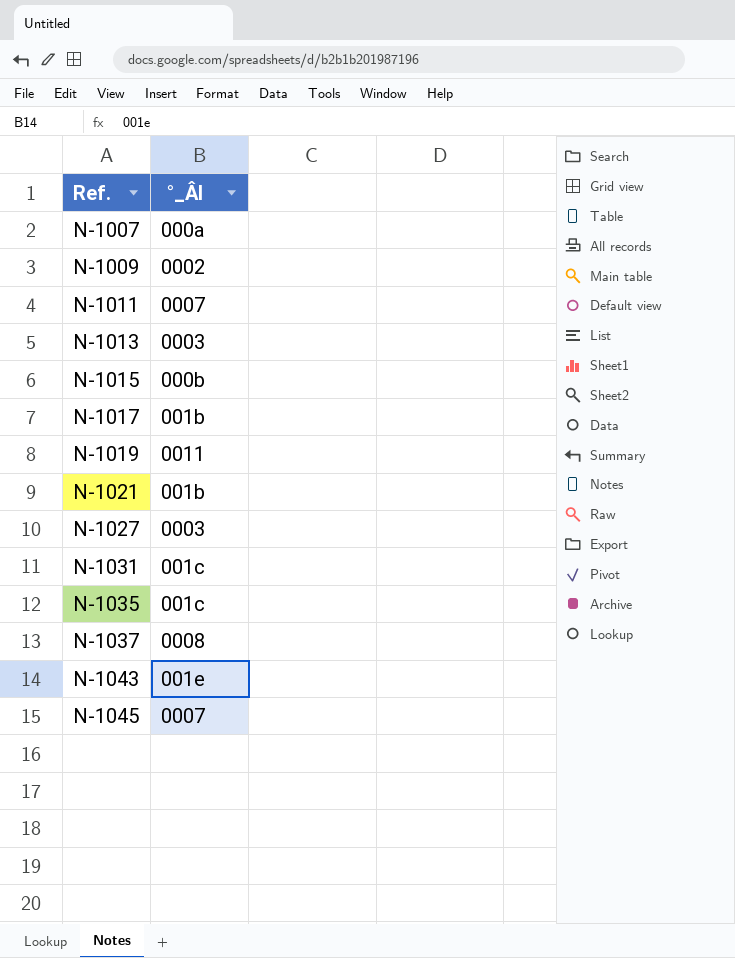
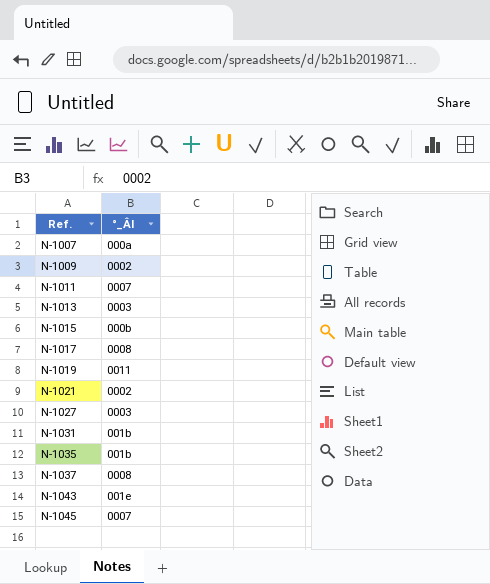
N-1017 | °_ÂI: 001b -> 0008
N-1021 | °_ÂI: 001b -> 0002
N-1031 | °_ÂI: 001c -> 001b
N-1035 | °_ÂI: 001c -> 001b

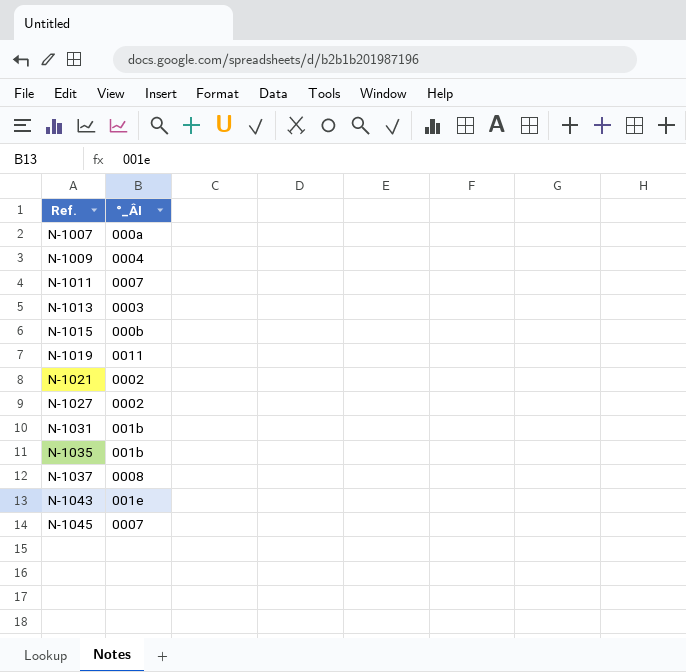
row N-1017: 0008 -> none
N-1009 | °_ÂI: 0002 -> 0004
N-1027 | °_ÂI: 0003 -> 0002

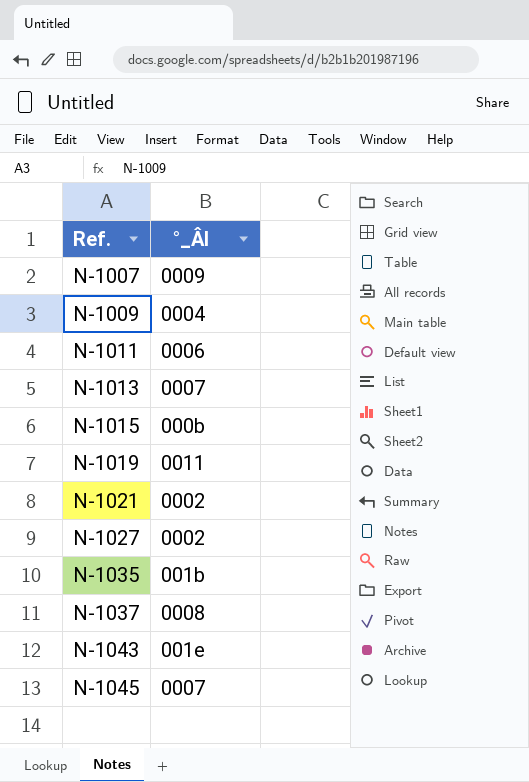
row N-1031: 001b -> none
N-1007 | °_ÂI: 000a -> 0009
N-1011 | °_ÂI: 0007 -> 0006
N-1013 | °_ÂI: 0003 -> 0007

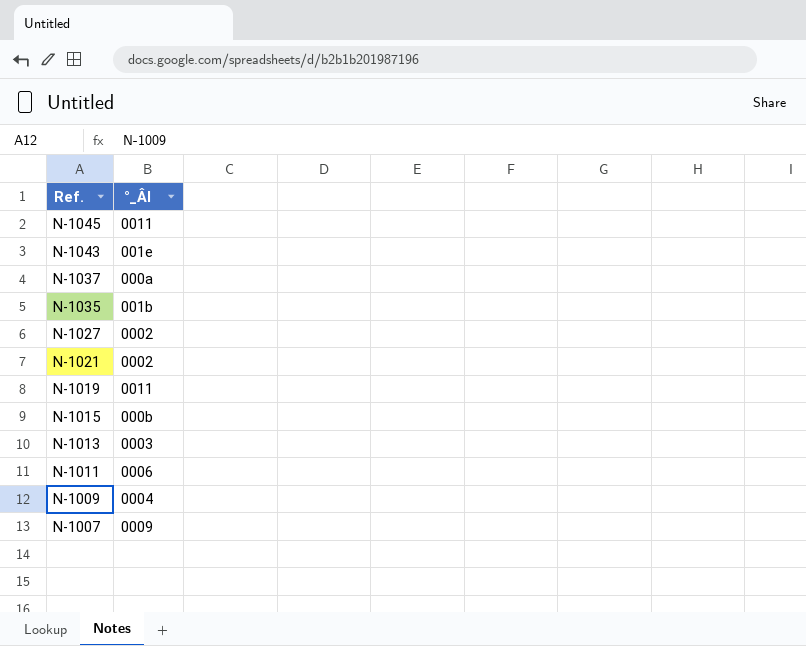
row order: Ref. ascending -> Ref. descending
N-1045 | °_ÂI: 0007 -> 0011
N-1037 | °_ÂI: 0008 -> 000a
N-1013 | °_ÂI: 0007 -> 0003

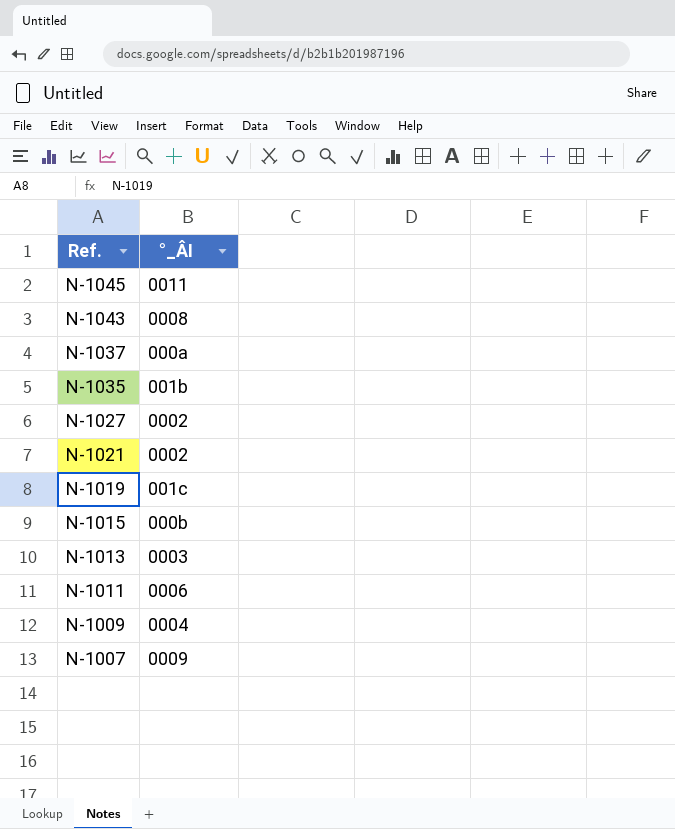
N-1043 | °_ÂI: 001e -> 0008
N-1019 | °_ÂI: 0011 -> 001c

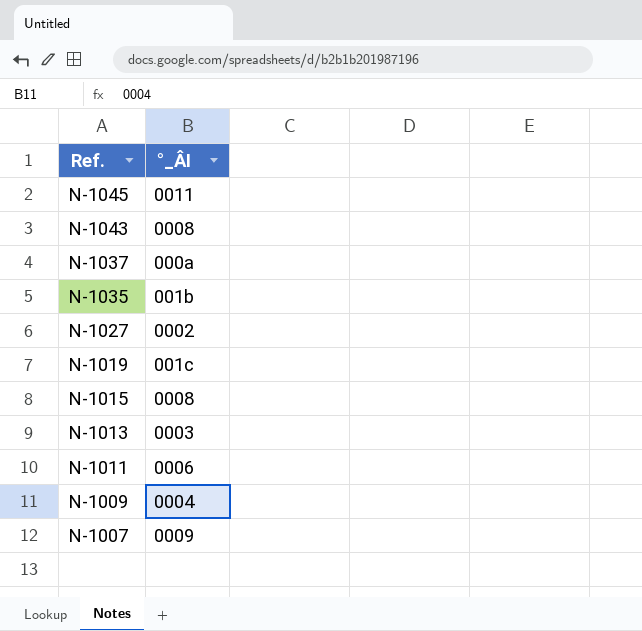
row N-1021: 0002 -> none
N-1015 | °_ÂI: 000b -> 0008

